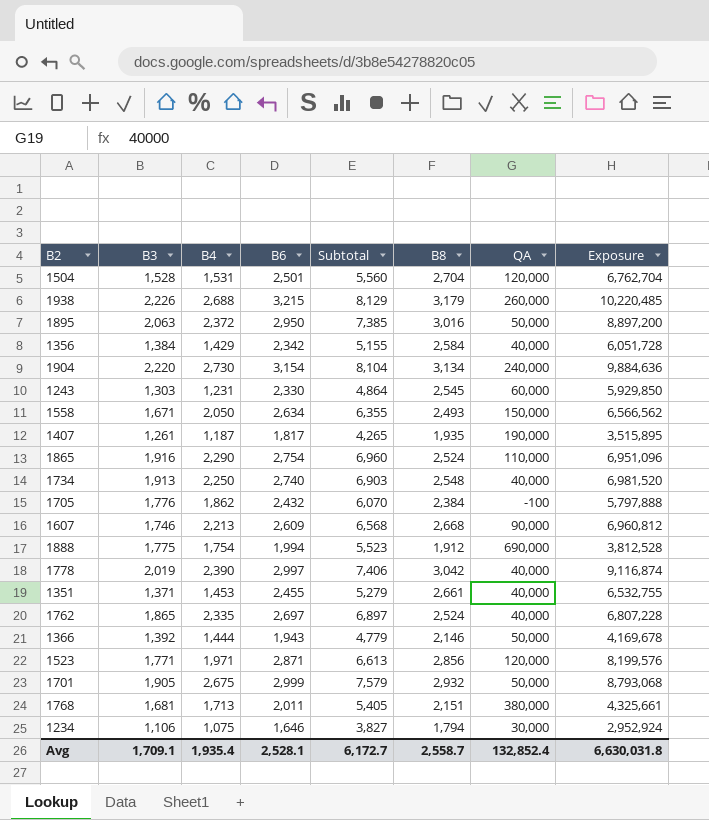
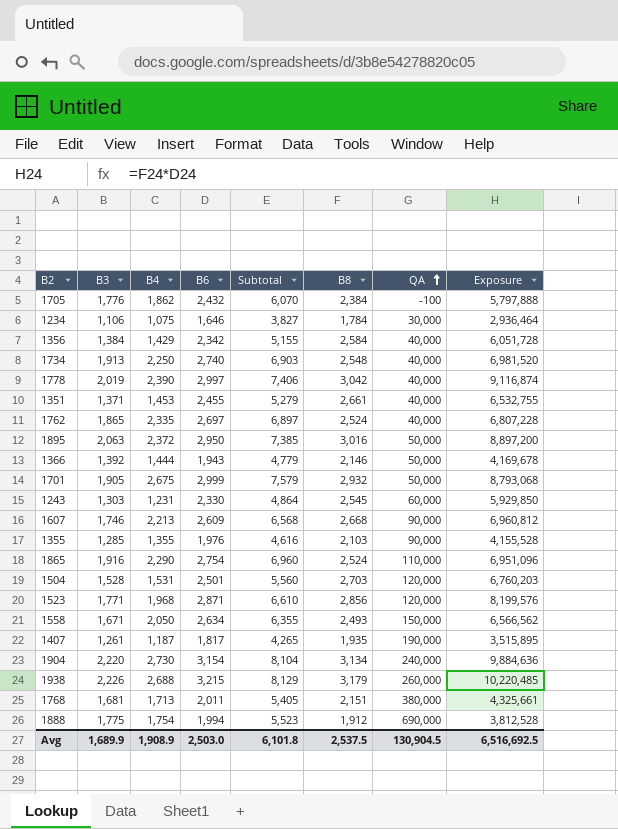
row order: none -> QA ascending
1234 | B8: 1,794 -> 1,784
1234 | Exposure: 2,952,924 -> 2,936,464
row 1355: none -> 1,285 | 1,355 | 1,976 | 4,616 | 2,103 | 90,000 | 4,155,528
1504 | B8: 2,704 -> 2,703
1504 | Exposure: 6,762,704 -> 6,760,203
1523 | B4: 1,971 -> 1,968
1523 | Subtotal: 6,613 -> 6,610
Avg | B3: 1,709.1 -> 1,689.9
Avg | B4: 1,935.4 -> 1,908.9
Avg | B6: 2,528.1 -> 2,503.0
Avg | Subtotal: 6,172.7 -> 6,101.8
Avg | B8: 2,558.7 -> 2,537.5
Avg | QA: 132,852.4 -> 130,904.5
Avg | Exposure: 6,630,031.8 -> 6,516,692.5

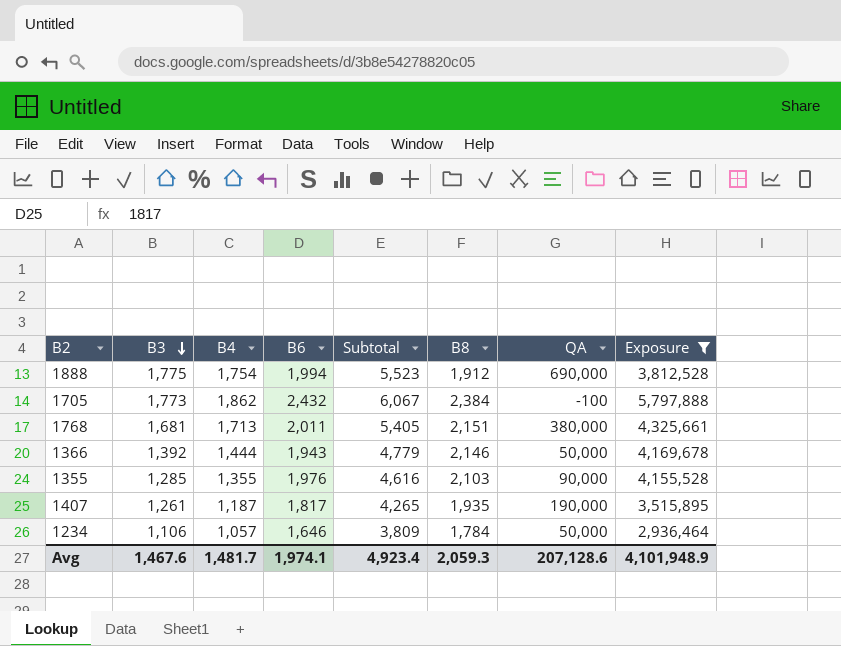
filter: none -> Exposure <= 5,797,888
row order: QA ascending -> B3 descending
1705 | B3: 1,776 -> 1,773
1705 | Subtotal: 6,070 -> 6,067
1234 | B4: 1,075 -> 1,057
1234 | Subtotal: 3,827 -> 3,809
1234 | QA: 30,000 -> 50,000
Avg | B3: 1,689.9 -> 1,467.6
Avg | B4: 1,908.9 -> 1,481.7
Avg | B6: 2,503.0 -> 1,974.1
Avg | Subtotal: 6,101.8 -> 4,923.4
Avg | B8: 2,537.5 -> 2,059.3
Avg | QA: 130,904.5 -> 207,128.6
Avg | Exposure: 6,516,692.5 -> 4,101,948.9

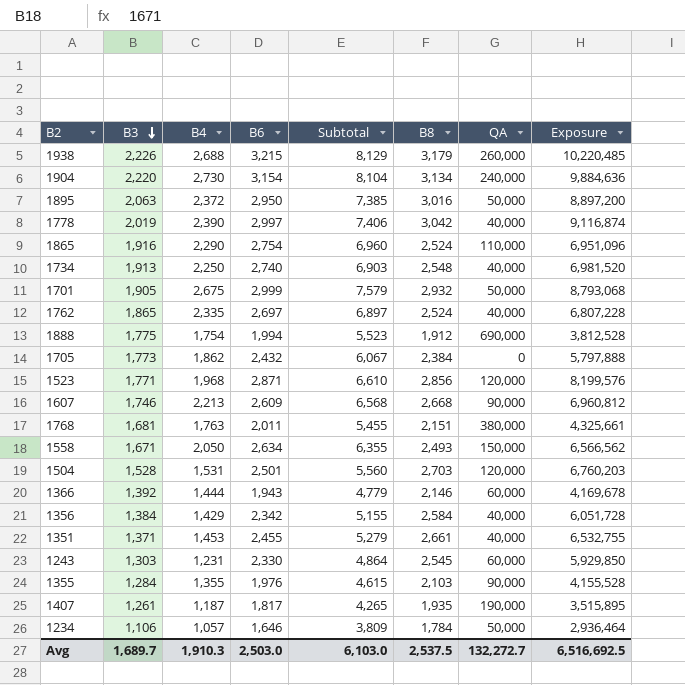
filter: Exposure <= 5,797,888 -> none
1705 | QA: -100 -> 0
1768 | B4: 1,713 -> 1,763
1768 | Subtotal: 5,405 -> 5,455
1366 | QA: 50,000 -> 60,000
1355 | B3: 1,285 -> 1,284
1355 | Subtotal: 4,616 -> 4,615
Avg | B3: 1,467.6 -> 1,689.7
Avg | B4: 1,481.7 -> 1,910.3
Avg | B6: 1,974.1 -> 2,503.0
Avg | Subtotal: 4,923.4 -> 6,103.0
Avg | B8: 2,059.3 -> 2,537.5
Avg | QA: 207,128.6 -> 132,272.7
Avg | Exposure: 4,101,948.9 -> 6,516,692.5

